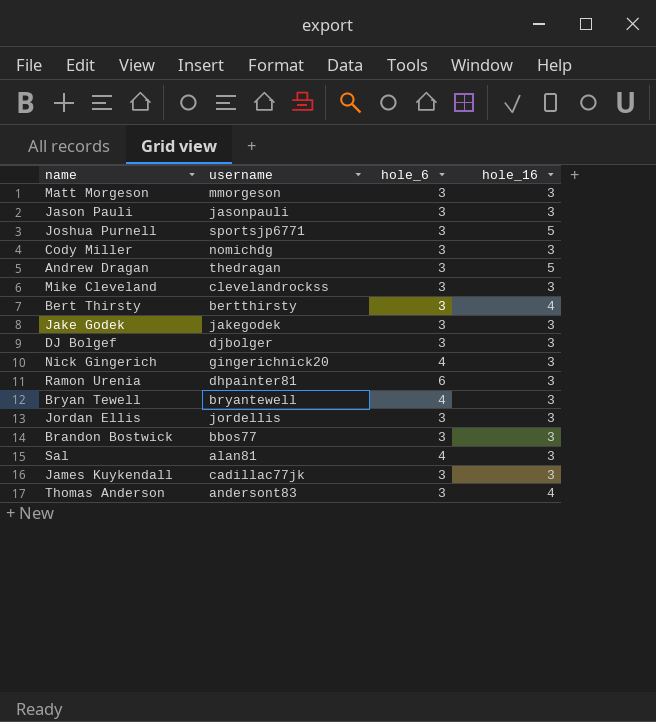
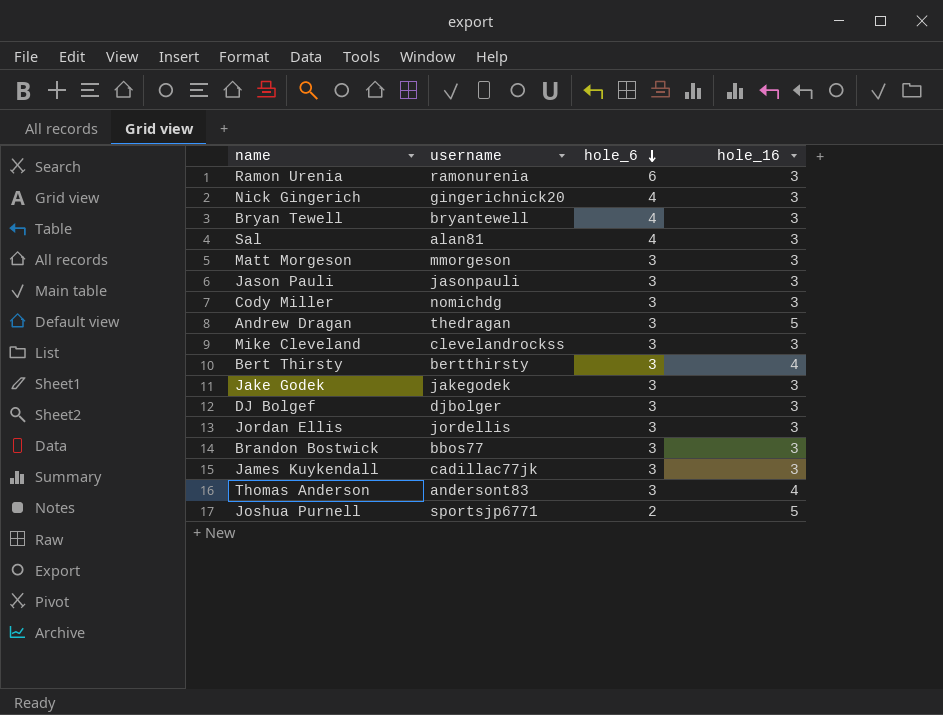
row order: none -> hole_6 descending
Ramon Urenia | username: dhpainter81 -> ramonurenia
Joshua Purnell | hole_6: 3 -> 2

